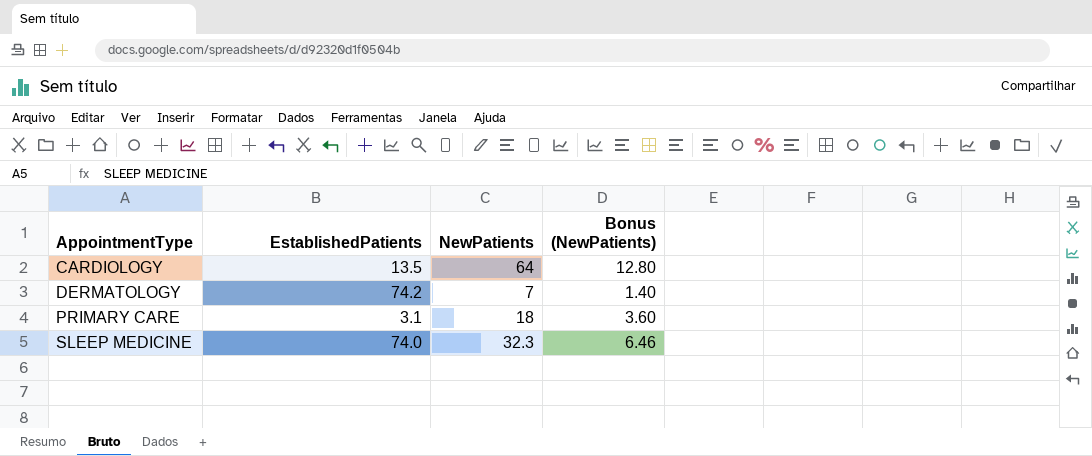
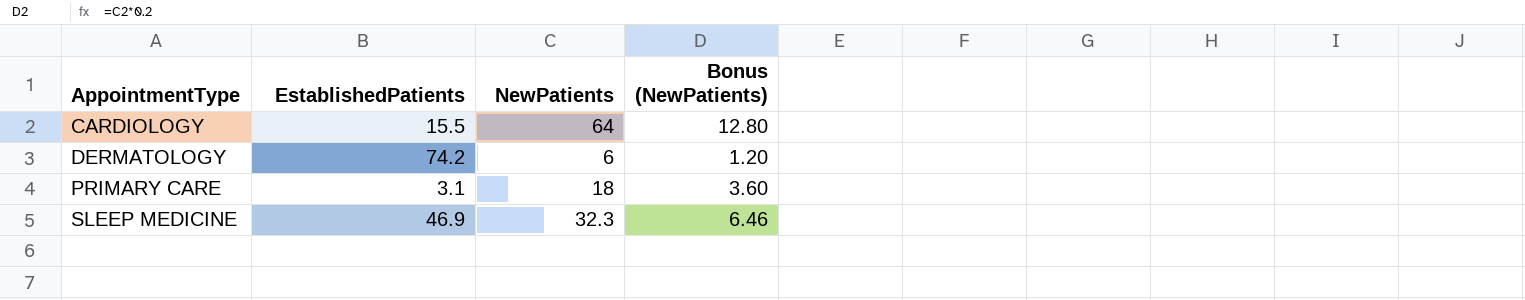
CARDIOLOGY | EstablishedPatients: 13.5 -> 15.5
DERMATOLOGY | NewPatients: 7 -> 6
DERMATOLOGY | Bonus (NewPatients): 1.40 -> 1.20
SLEEP MEDICINE | EstablishedPatients: 74.0 -> 46.9

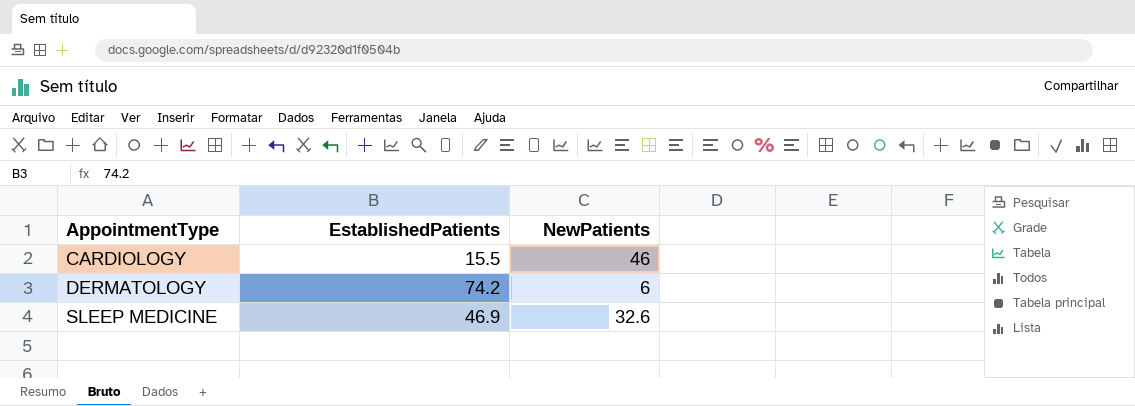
column Bonus (NewPatients) | formula: [NewPatients] * 0.2 -> none
row PRIMARY CARE: 3.1 | 18 | 3.60 -> none
CARDIOLOGY | NewPatients: 64 -> 46
SLEEP MEDICINE | NewPatients: 32.3 -> 32.6

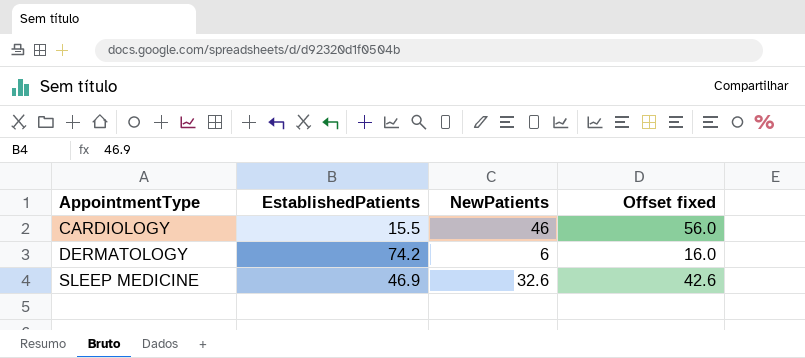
column Offset fixed | formula: none -> [NewPatients] + 10

